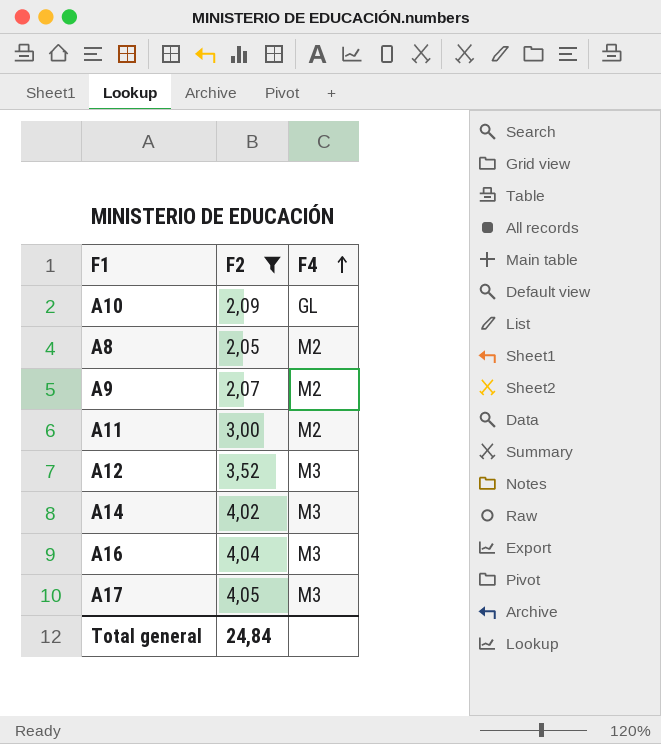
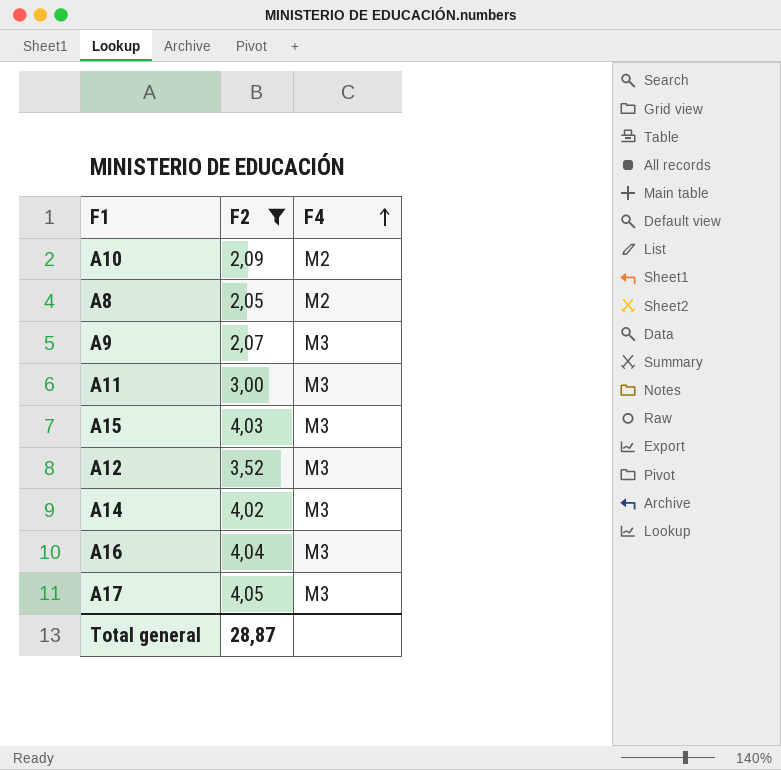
A10 | F4: GL -> M2
A9 | F4: M2 -> M3
A11 | F4: M2 -> M3
row A15: none -> 4,03 | M3
Total general | F2: 24,84 -> 28,87

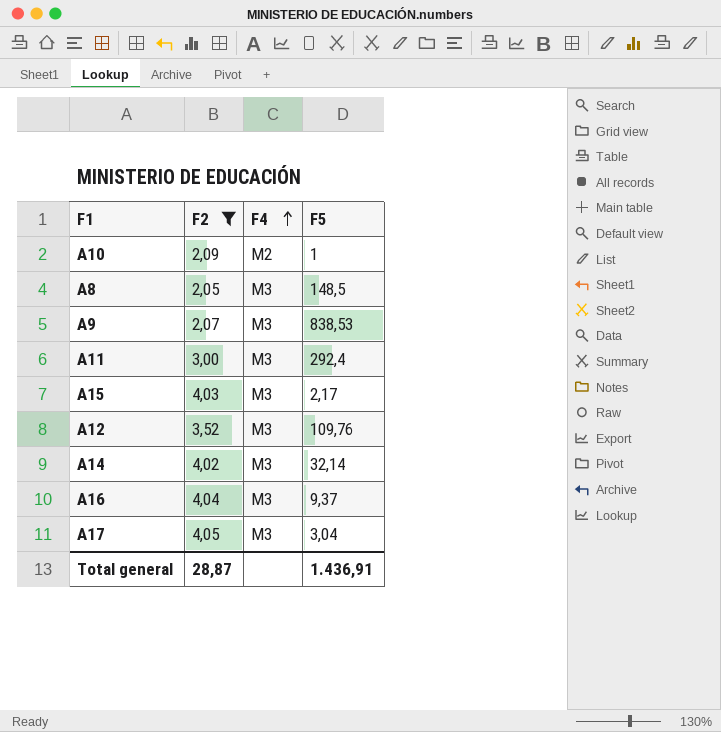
column F5 | position: none -> 4
A8 | F4: M2 -> M3

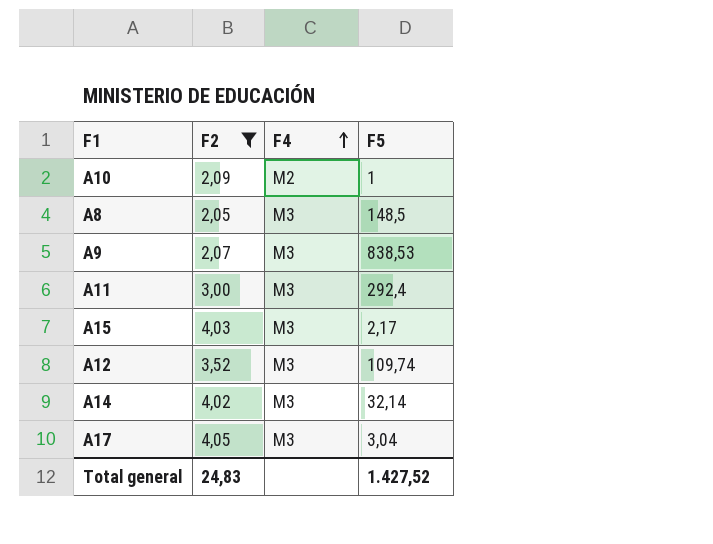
row A16: 4,04 | M3 | 9,37 -> none
A12 | F5: 109,76 -> 109,74
Total general | F2: 28,87 -> 24,83
Total general | F5: 1.436,91 -> 1.427,52

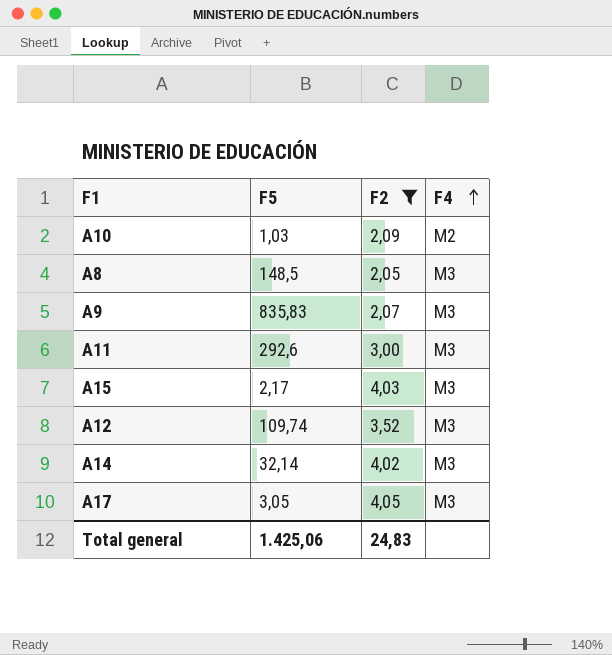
column F5 | position: 4 -> 2
A10 | F5: 1 -> 1,03
A9 | F5: 838,53 -> 835,83
A11 | F5: 292,4 -> 292,6
A17 | F5: 3,04 -> 3,05
Total general | F5: 1.427,52 -> 1.425,06

